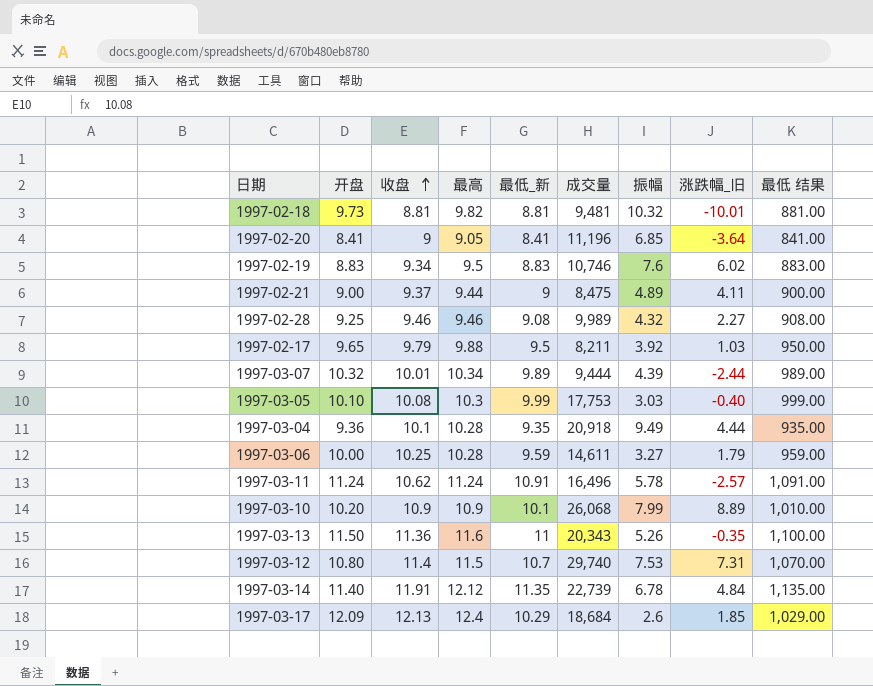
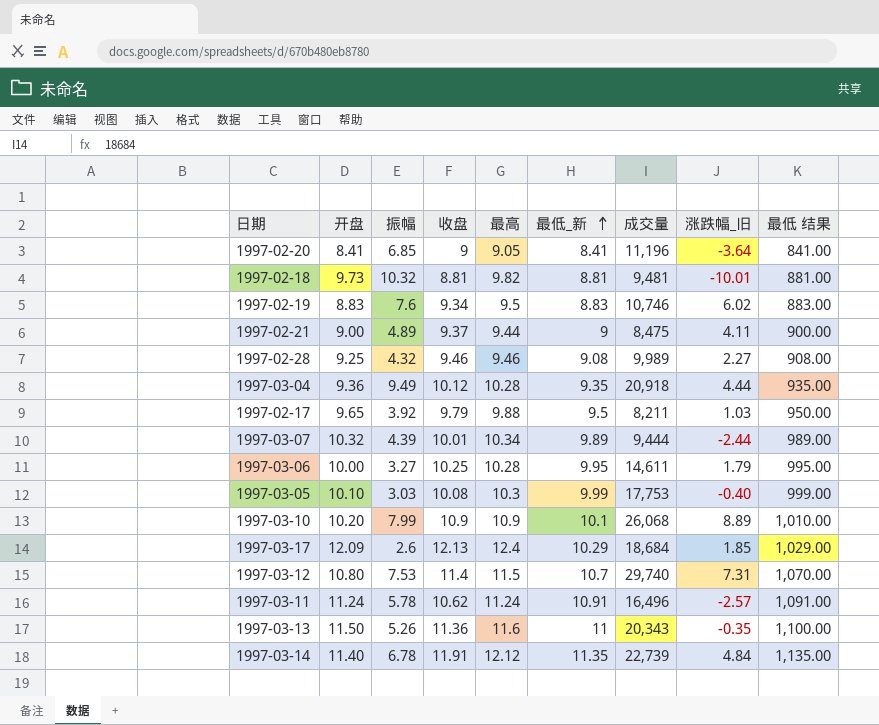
row order: 收盘 ascending -> 最低_新 ascending
column 振幅 | position: 7 -> 3
1997-03-04 | 收盘: 10.1 -> 10.12
1997-03-06 | 最低_新: 9.59 -> 9.95
1997-03-06 | 最低 结果: 959.00 -> 995.00

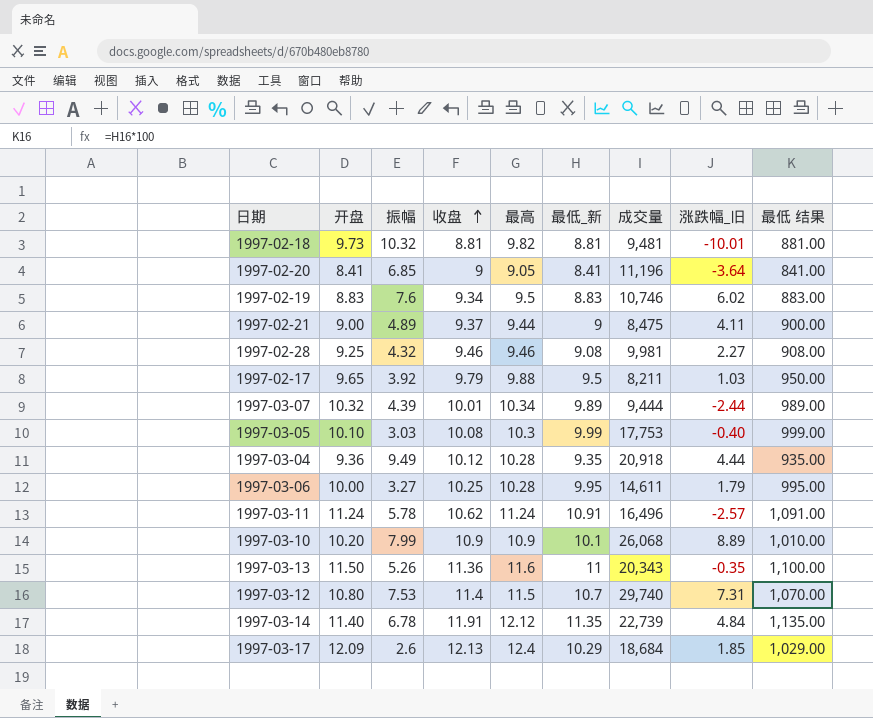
row order: 最低_新 ascending -> 收盘 ascending
1997-02-28 | 成交量: 9,989 -> 9,981

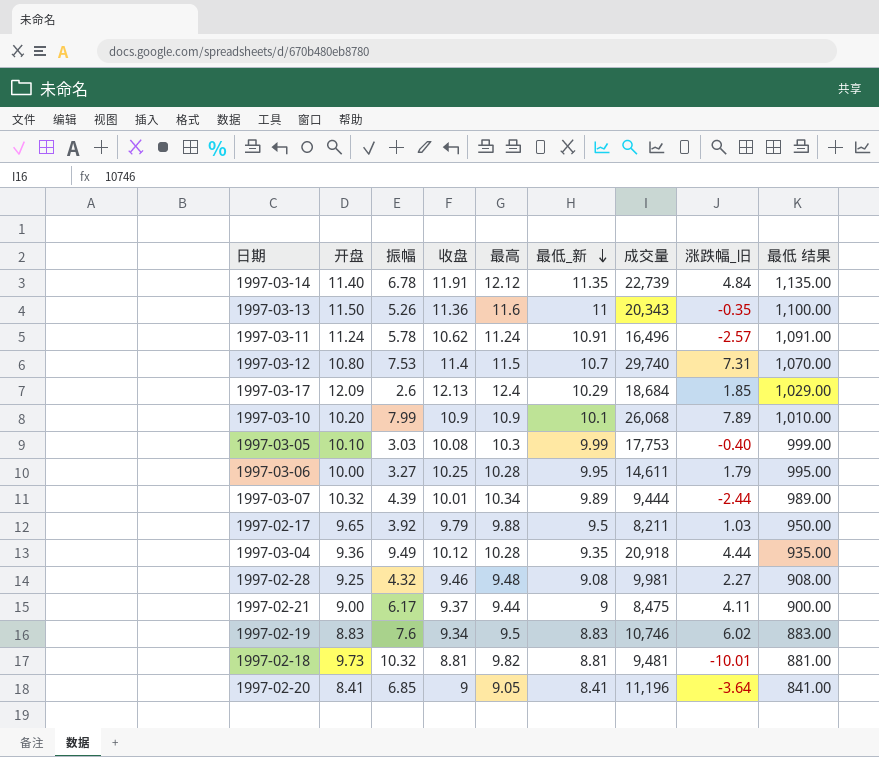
row order: 收盘 ascending -> 最低_新 descending
1997-03-10 | 涨跌幅_旧: 8.89 -> 7.89
1997-02-28 | 最高: 9.46 -> 9.48
1997-02-21 | 振幅: 4.89 -> 6.17

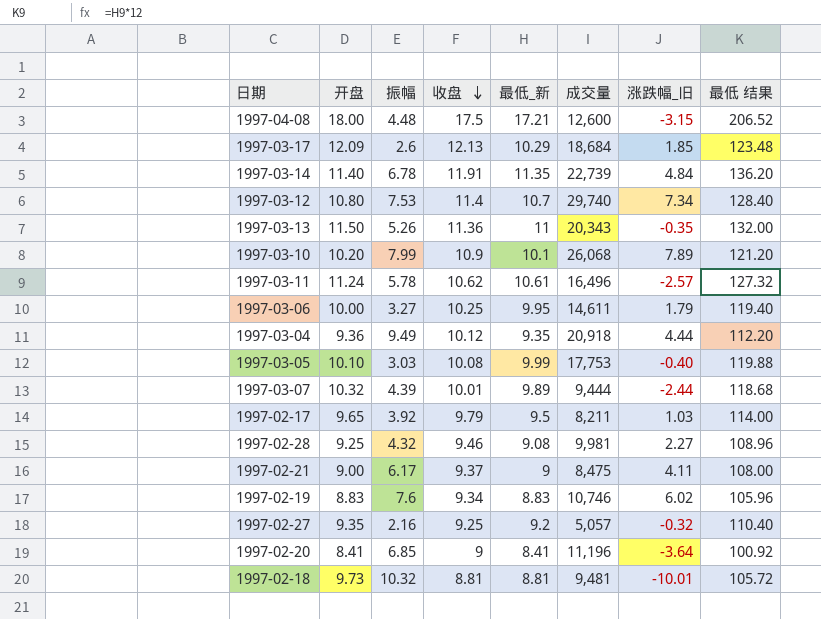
row order: 最低_新 descending -> 收盘 descending
column 最高 | position: 5 -> none
column 最低 结果 | formula: [最低_新] * 100 -> [最低_新] * 12
row 1997-04-08: none -> 18.00 | 4.48 | 17.5 | 17.21 | 12,600 | -3.15 | 206.52
1997-03-12 | 涨跌幅_旧: 7.31 -> 7.34
1997-03-11 | 最低_新: 10.91 -> 10.61
row 1997-02-27: none -> 9.35 | 2.16 | 9.25 | 9.2 | 5,057 | -0.32 | 110.40

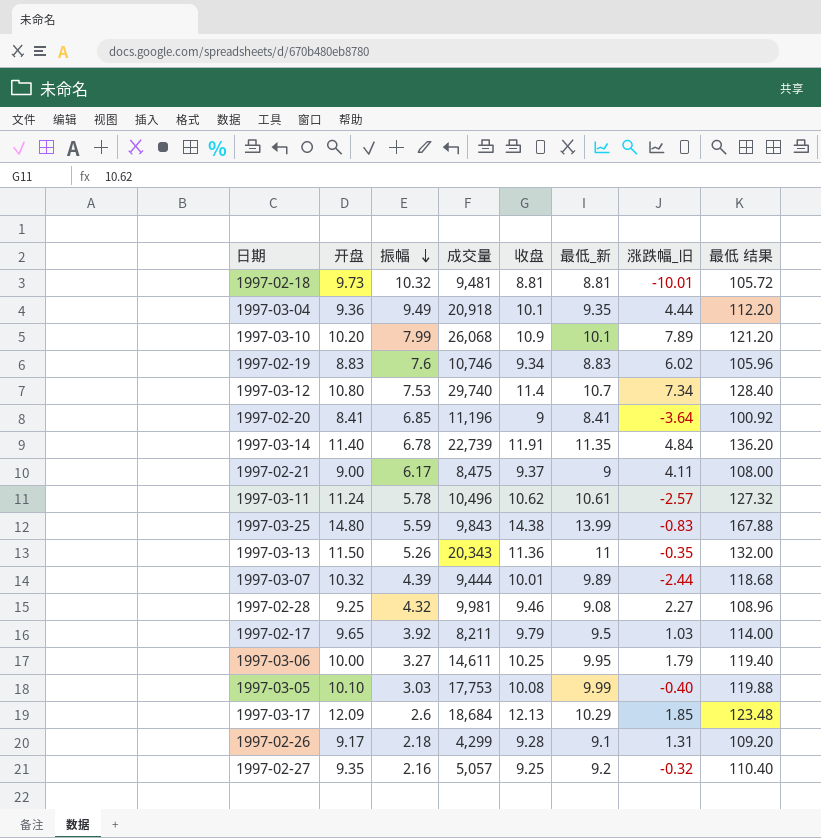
row order: 收盘 descending -> 振幅 descending
column 成交量 | position: 6 -> 4
row 1997-04-08: 18.00 | 4.48 | 17.5 | 17.21 | 12,600 | -3.15 | 206.52 -> none
1997-03-04 | 收盘: 10.12 -> 10.1
1997-03-11 | 成交量: 16,496 -> 10,496
row 1997-03-25: none -> 14.80 | 5.59 | 9,843 | 14.38 | 13.99 | -0.83 | 167.88
row 1997-02-26: none -> 9.17 | 2.18 | 4,299 | 9.28 | 9.1 | 1.31 | 109.20

